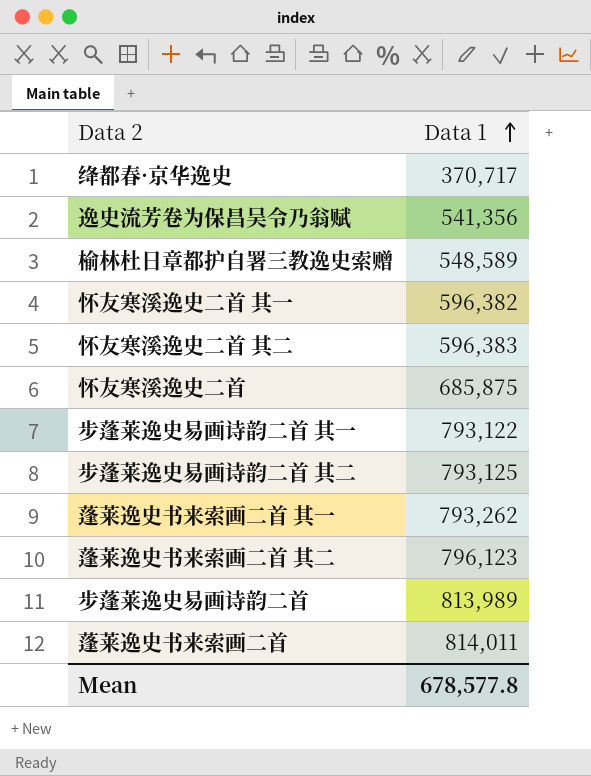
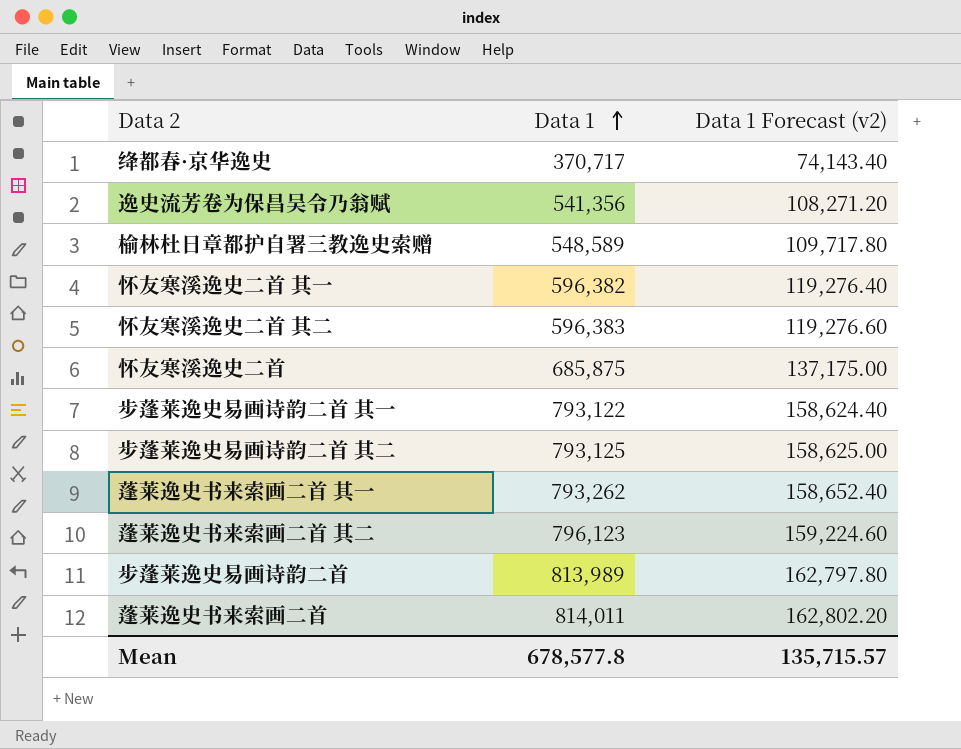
column Data 1 Forecast (v2) | formula: none -> [Data 1] * 0.2

